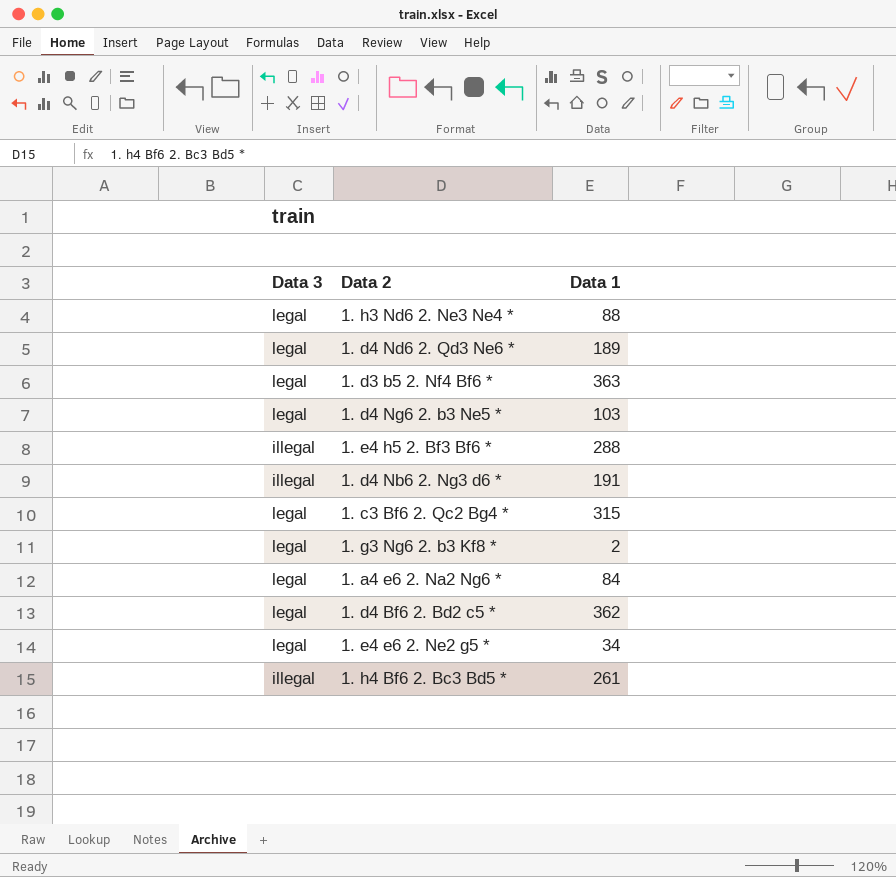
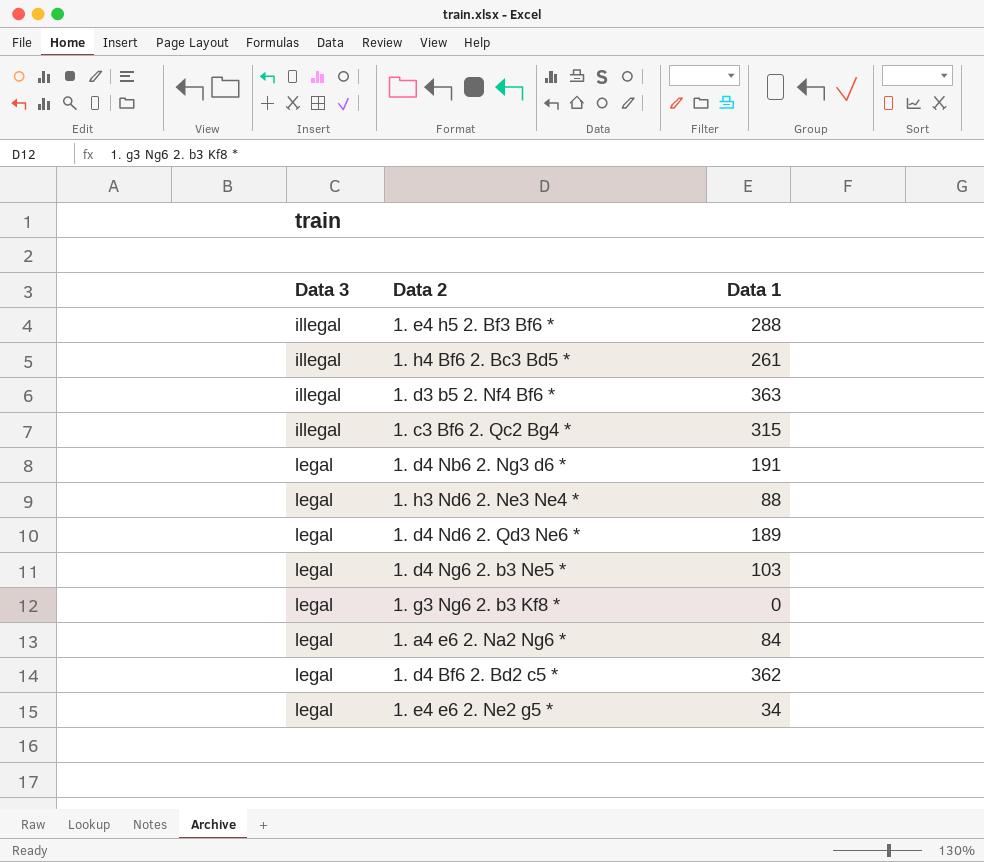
row order: none -> Data 3 ascending
1. d3 b5 2. Nf4 Bf6 * | Data 3: legal -> illegal
1. c3 Bf6 2. Qc2 Bg4 * | Data 3: legal -> illegal
1. d4 Nb6 2. Ng3 d6 * | Data 3: illegal -> legal
1. g3 Ng6 2. b3 Kf8 * | Data 1: 2 -> 0

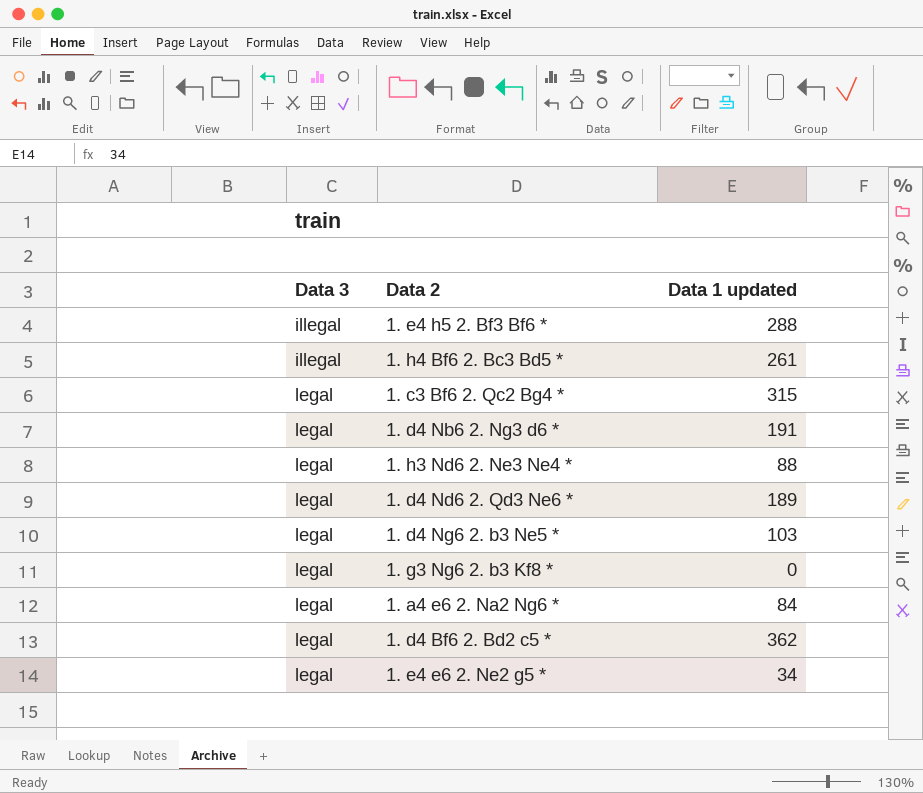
column name: Data 1 -> Data 1 updated
row 1. d3 b5 2. Nf4 Bf6 *: illegal | 363 -> none
1. c3 Bf6 2. Qc2 Bg4 * | Data 3: illegal -> legal

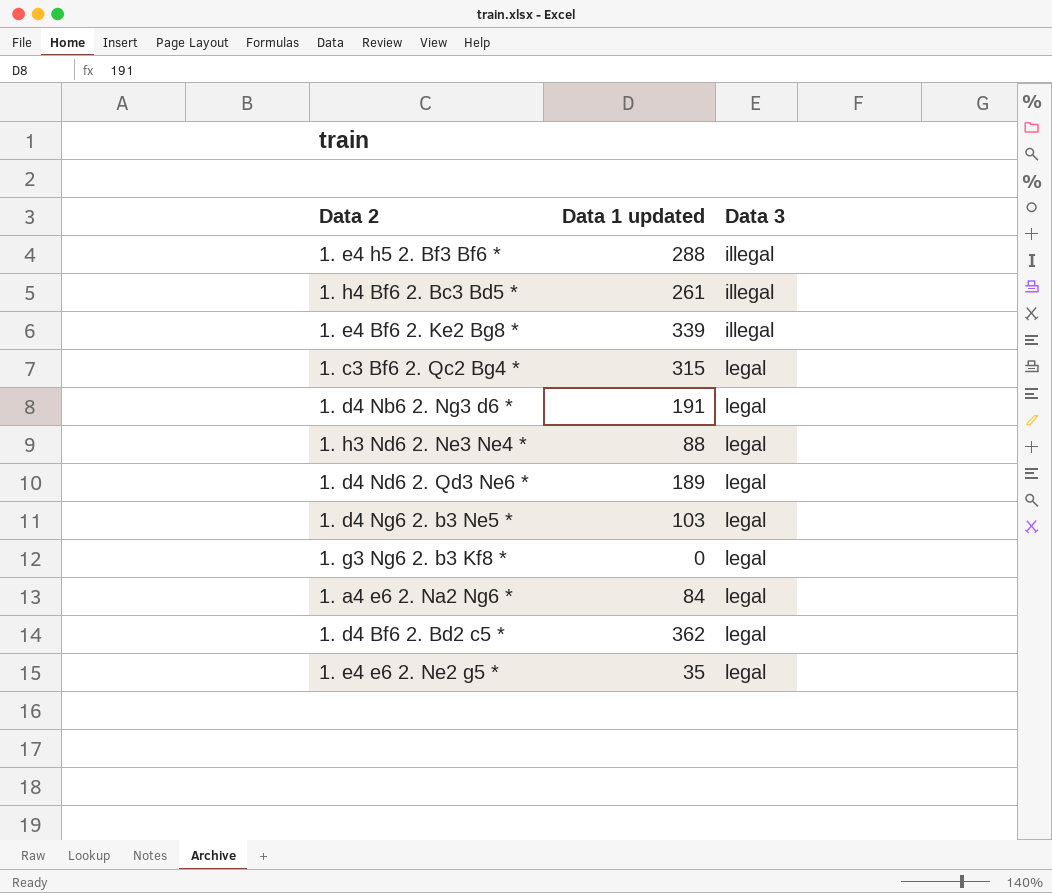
column Data 3 | position: 1 -> 3
row 1. e4 Bf6 2. Ke2 Bg8 *: none -> 339 | illegal
1. e4 e6 2. Ne2 g5 * | Data 1 updated: 34 -> 35

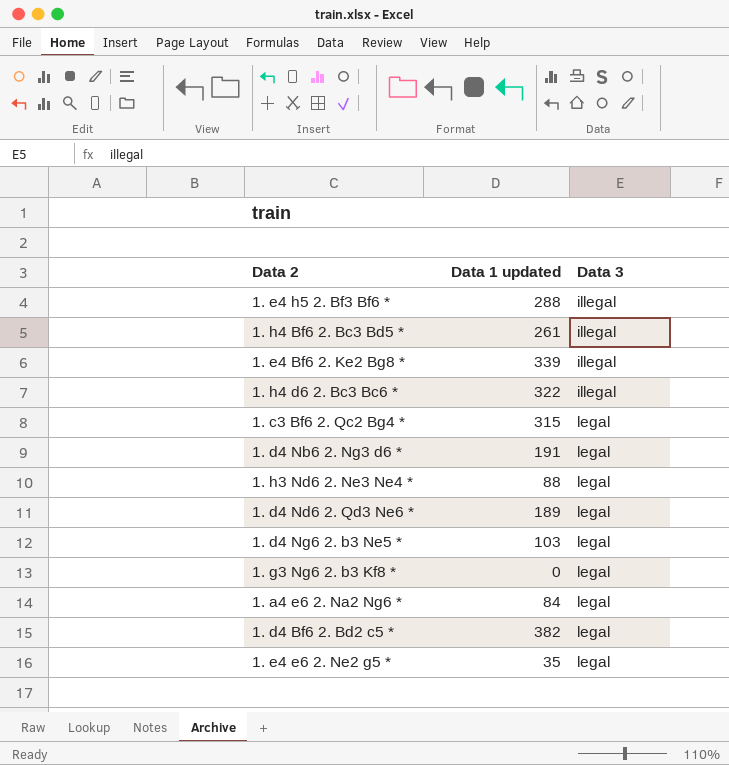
row 1. h4 d6 2. Bc3 Bc6 *: none -> 322 | illegal
1. d4 Bf6 2. Bd2 c5 * | Data 1 updated: 362 -> 382

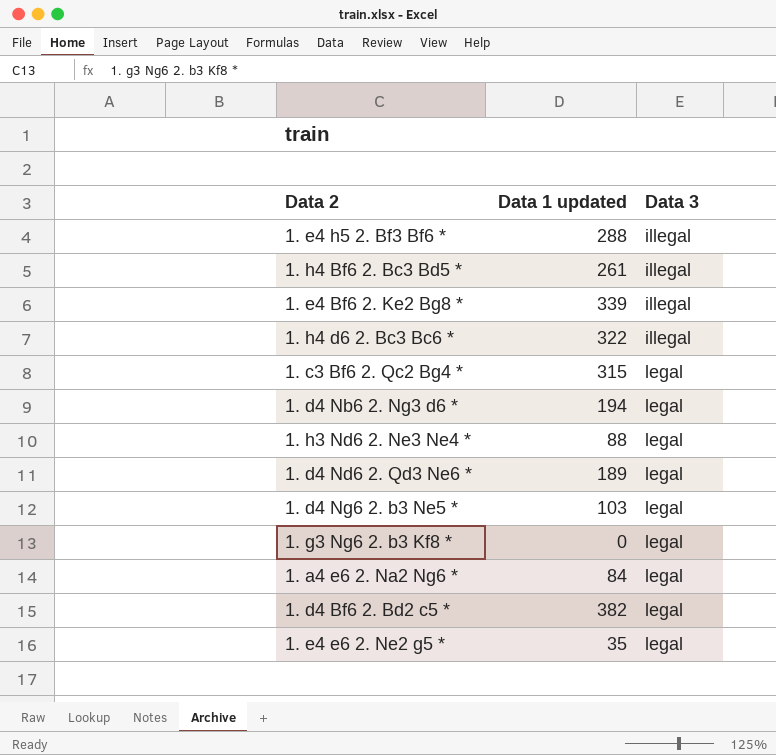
1. d4 Nb6 2. Ng3 d6 * | Data 1 updated: 191 -> 194

